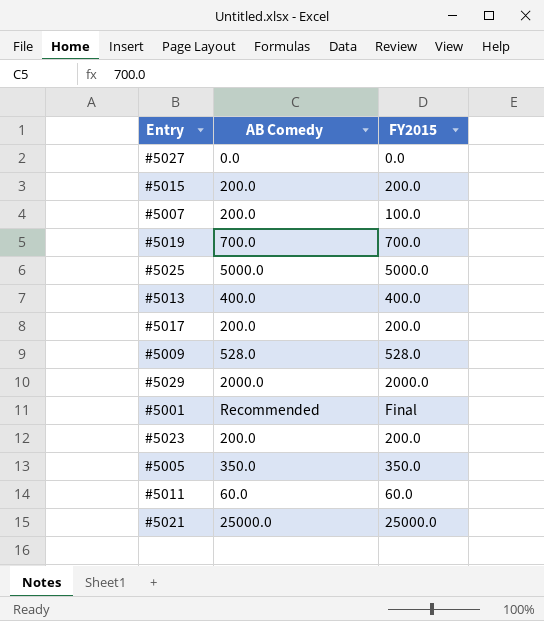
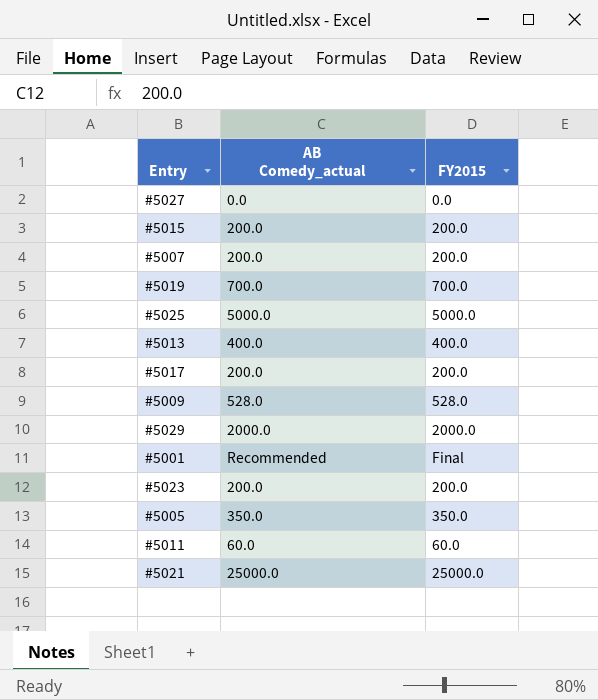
column name: AB Comedy -> AB Comedy_actual
#5007 | FY2015: 100.0 -> 200.0

